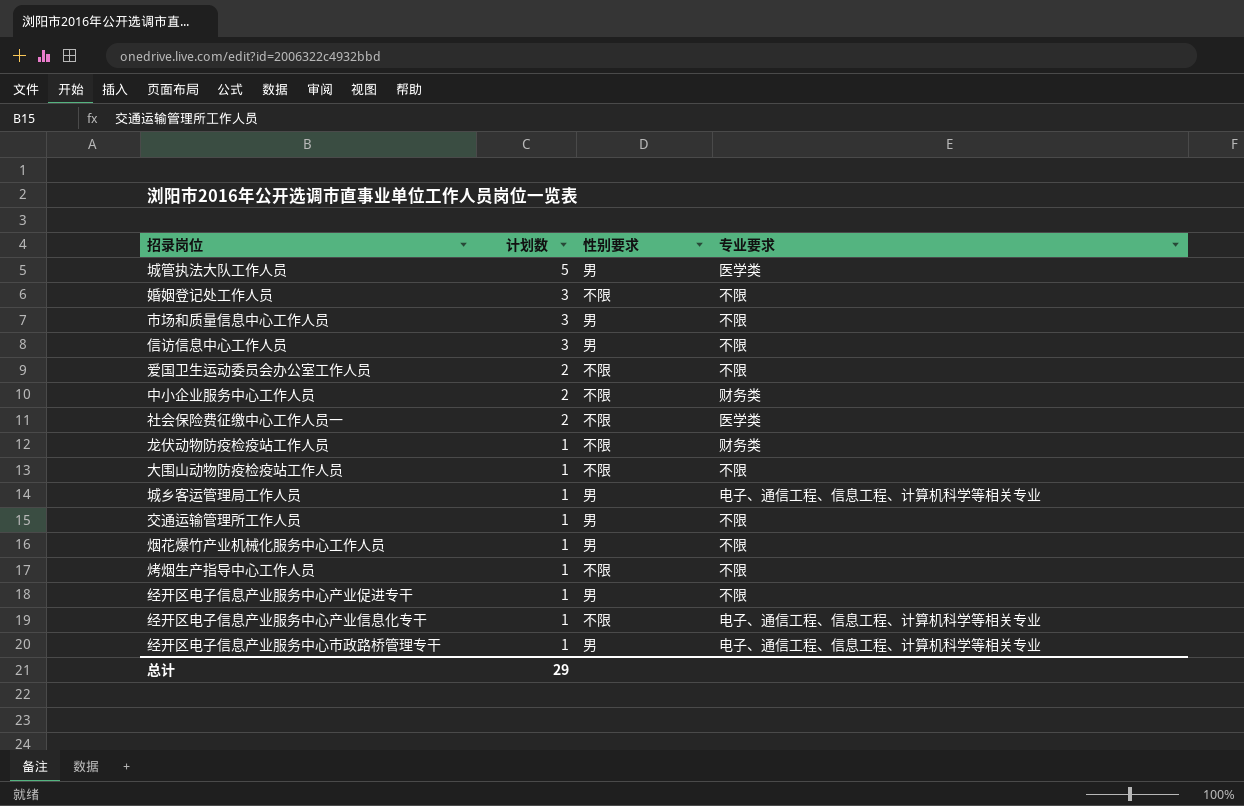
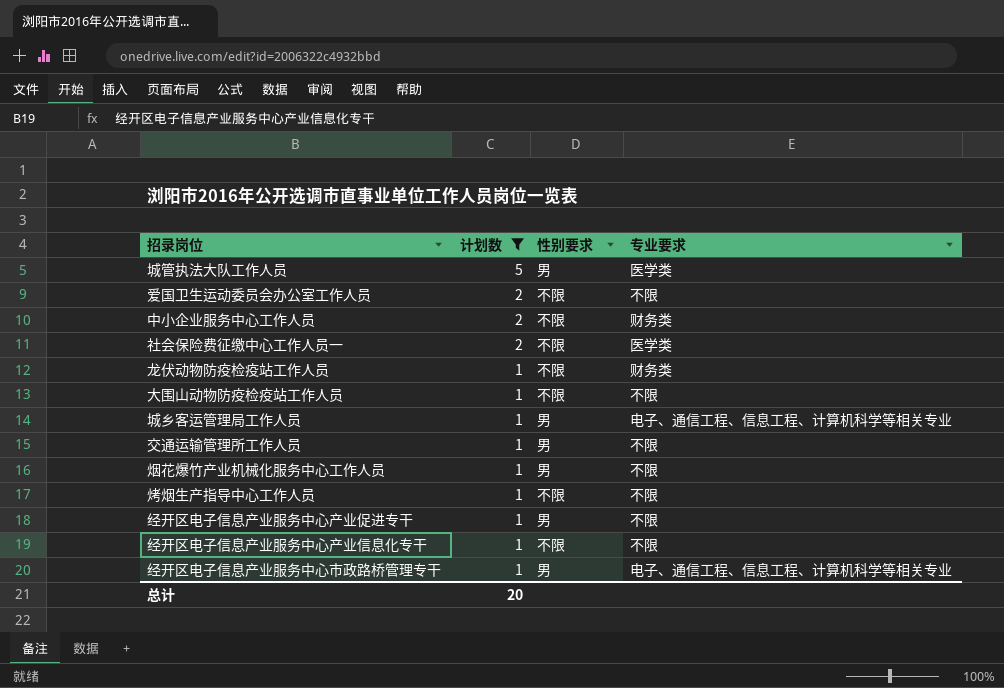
filter: none -> 计划数 != 3
经开区电子信息产业服务中心产业信息化专干 | 专业要求: 电子、通信工程、信息工程、计算机科学等相关专业 -> 不限
总计 | 计划数: 29 -> 20

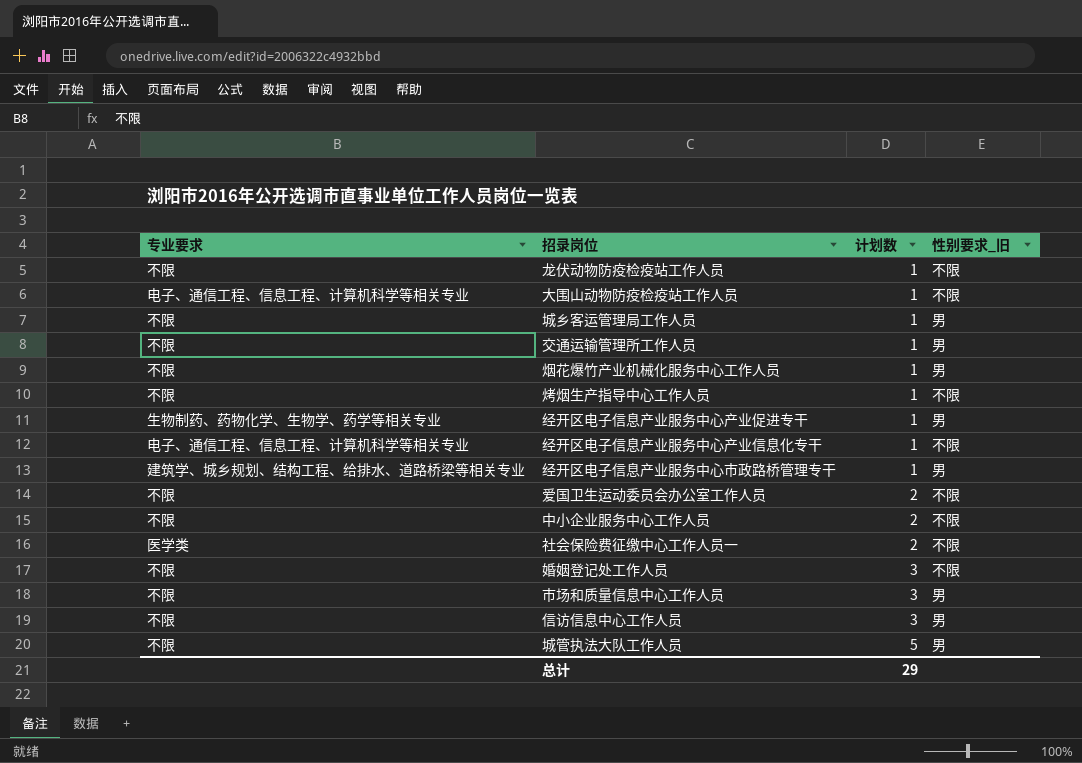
filter: 计划数 != 3 -> none
row order: 计划数 descending -> 计划数 ascending
column 专业要求 | position: 4 -> 1
column name: 性别要求 -> 性别要求_旧
龙伏动物防疫检疫站工作人员 | 专业要求: 财务类 -> 不限
大围山动物防疫检疫站工作人员 | 专业要求: 不限 -> 电子、通信工程、信息工程、计算机科学等相关专业
城乡客运管理局工作人员 | 专业要求: 电子、通信工程、信息工程、计算机科学等相关专业 -> 不限
经开区电子信息产业服务中心产业促进专干 | 专业要求: 不限 -> 生物制药、药物化学、生物学、药学等相关专业
经开区电子信息产业服务中心产业信息化专干 | 专业要求: 不限 -> 电子、通信工程、信息工程、计算机科学等相关专业
经开区电子信息产业服务中心市政路桥管理专干 | 专业要求: 电子、通信工程、信息工程、计算机科学等相关专业 -> 建筑学、城乡规划、结构工程、给排水、道路桥梁等相关专业
中小企业服务中心工作人员 | 专业要求: 财务类 -> 不限
城管执法大队工作人员 | 专业要求: 医学类 -> 不限
总计 | 计划数: 20 -> 29

